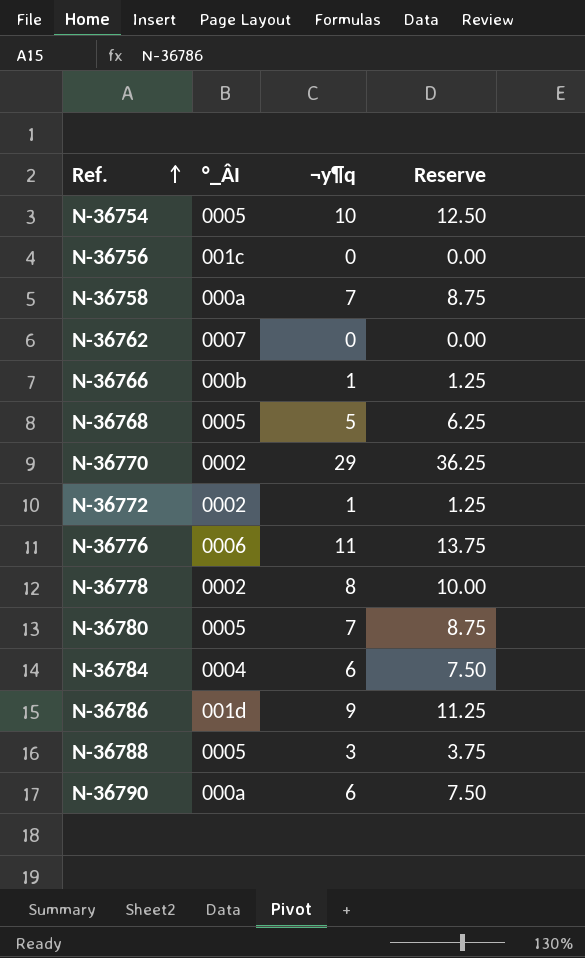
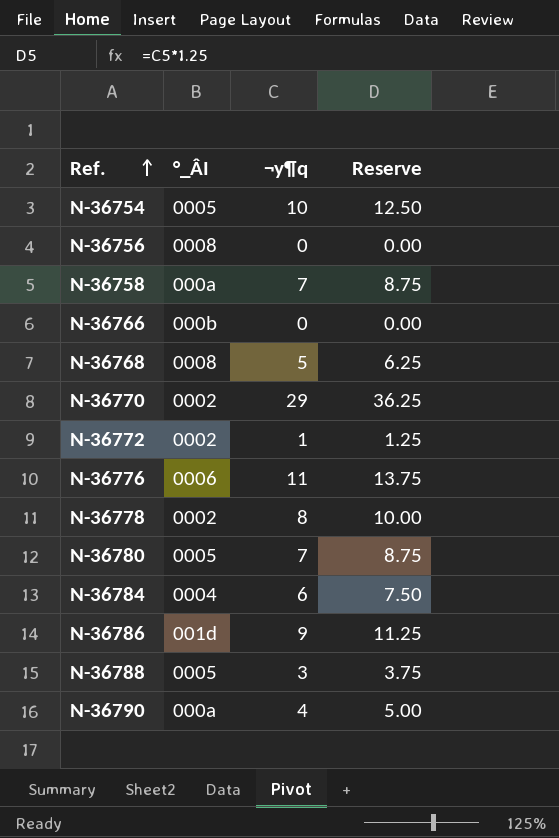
row N-36762: 0007 | 0 | 0.00 -> none
N-36756 | °_ÂI: 001c -> 0008
N-36766 | ¬y¶q: 1 -> 0
N-36766 | Reserve: 1.25 -> 0.00
N-36768 | °_ÂI: 0005 -> 0008
N-36790 | ¬y¶q: 6 -> 4
N-36790 | Reserve: 7.50 -> 5.00

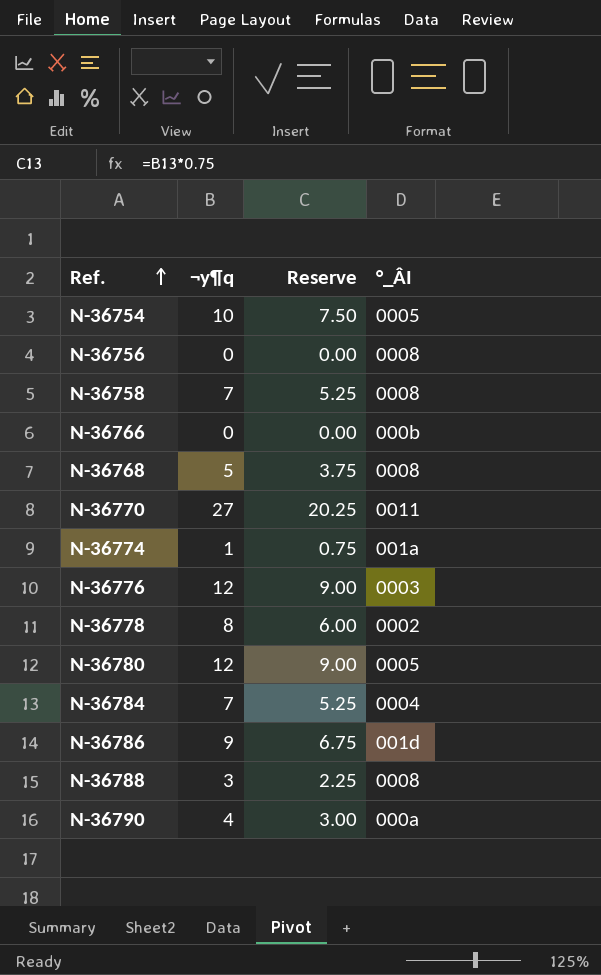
column Reserve | formula: [¬y¶q] * 1.25 -> [¬y¶q] * 0.75
column °_ÂI | position: 2 -> 4
row N-36772: 0002 | 1 | 1.25 -> none
N-36758 | °_ÂI: 000a -> 0008
N-36770 | ¬y¶q: 29 -> 27
N-36770 | °_ÂI: 0002 -> 0011
row N-36774: none -> 1 | 0.75 | 001a
N-36776 | ¬y¶q: 11 -> 12
N-36776 | °_ÂI: 0006 -> 0003
N-36780 | ¬y¶q: 7 -> 12
N-36784 | ¬y¶q: 6 -> 7
N-36788 | °_ÂI: 0005 -> 0008

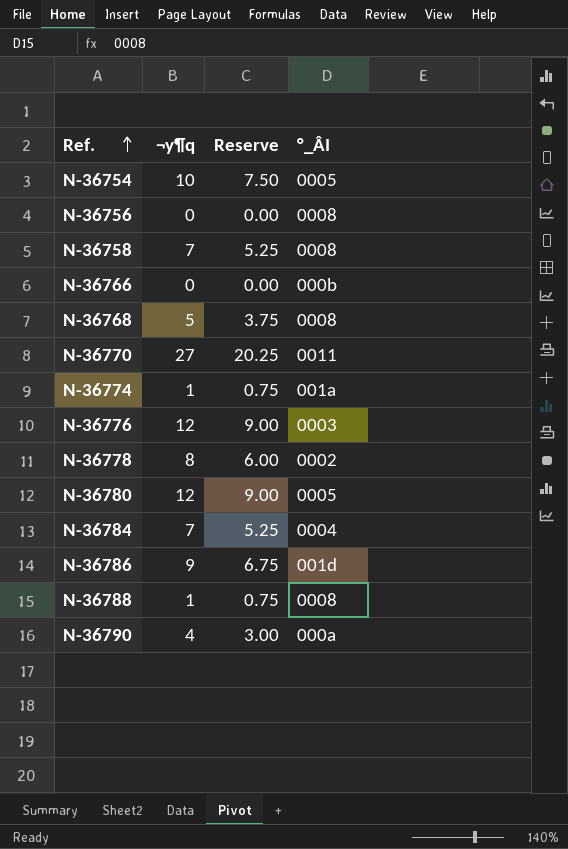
N-36788 | ¬y¶q: 3 -> 1
N-36788 | Reserve: 2.25 -> 0.75

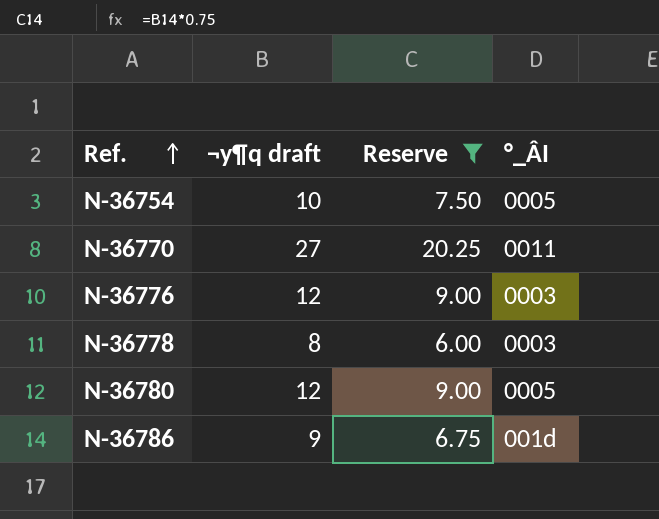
filter: none -> Reserve >= 6.00
column name: ¬y¶q -> ¬y¶q draft
N-36778 | °_ÂI: 0002 -> 0003

